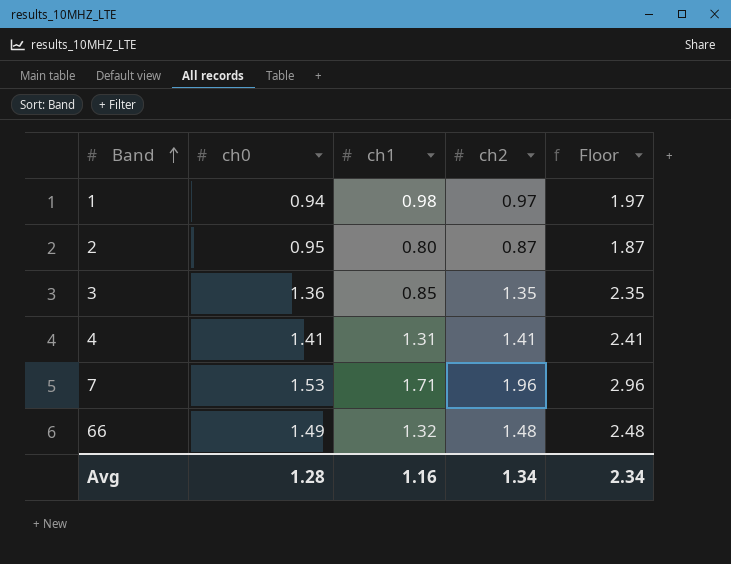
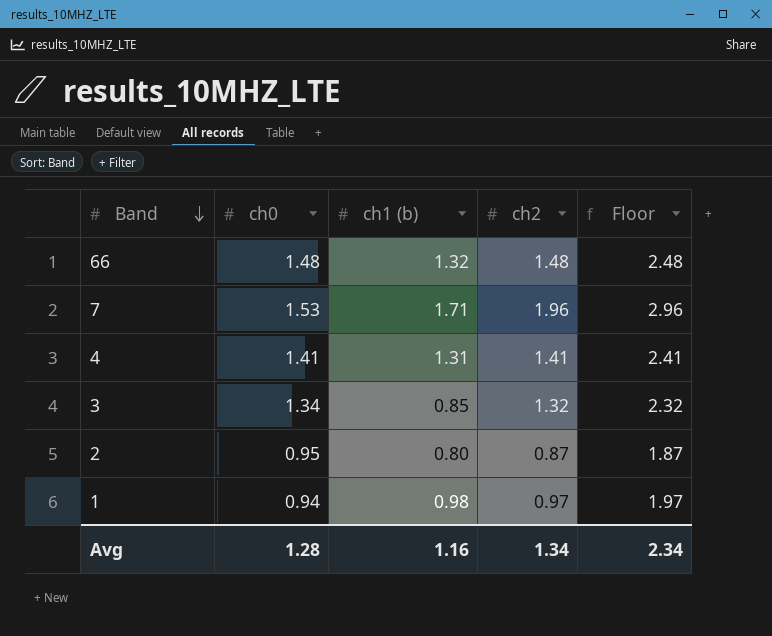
row order: Band ascending -> Band descending
column name: ch1 -> ch1 (b)
66 | ch0: 1.49 -> 1.48
3 | ch0: 1.36 -> 1.34
3 | ch2: 1.35 -> 1.32
3 | Floor: 2.35 -> 2.32

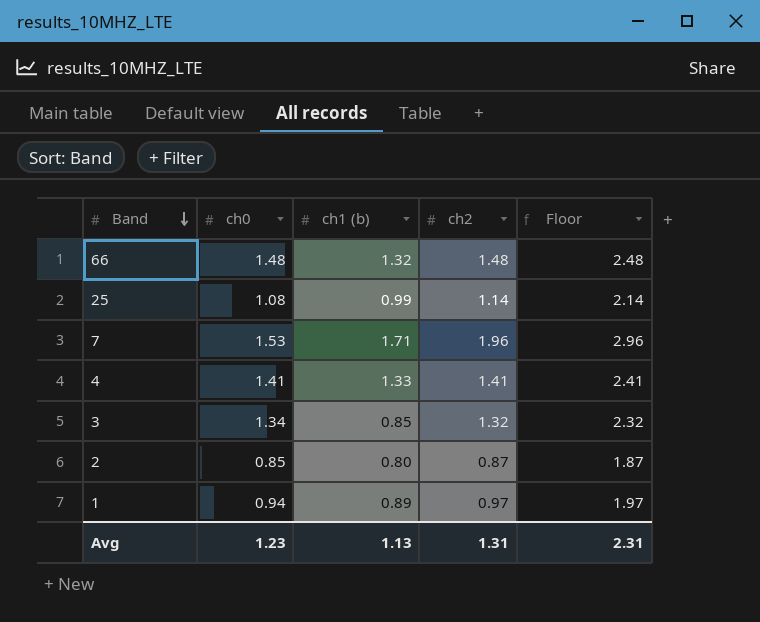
row 25: none -> 1.08 | 0.99 | 1.14 | 2.14
4 | ch1 (b): 1.31 -> 1.33
2 | ch0: 0.95 -> 0.85
1 | ch1 (b): 0.98 -> 0.89
Avg | ch0: 1.28 -> 1.23
Avg | ch1 (b): 1.16 -> 1.13
Avg | ch2: 1.34 -> 1.31
Avg | Floor: 2.34 -> 2.31

